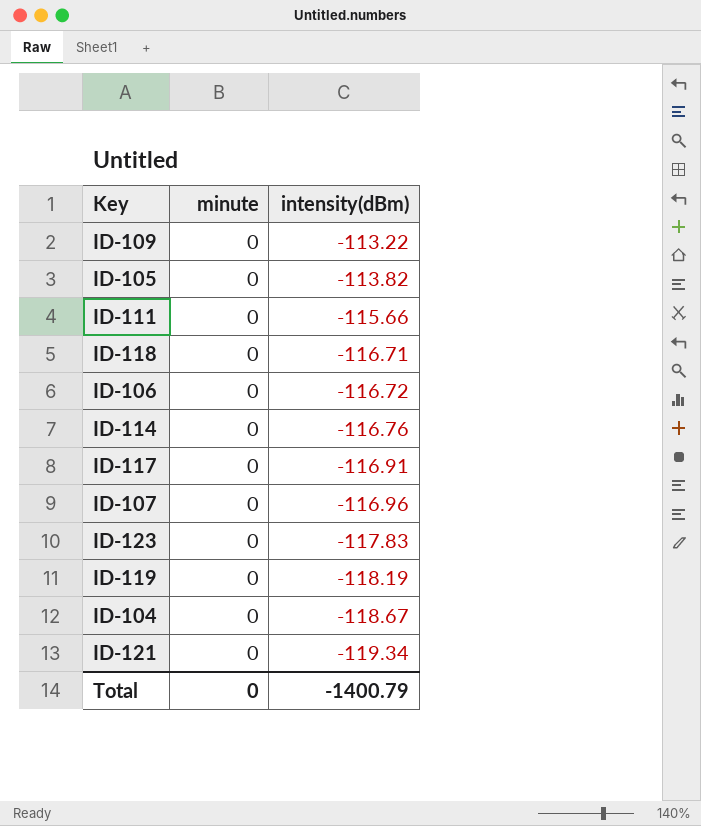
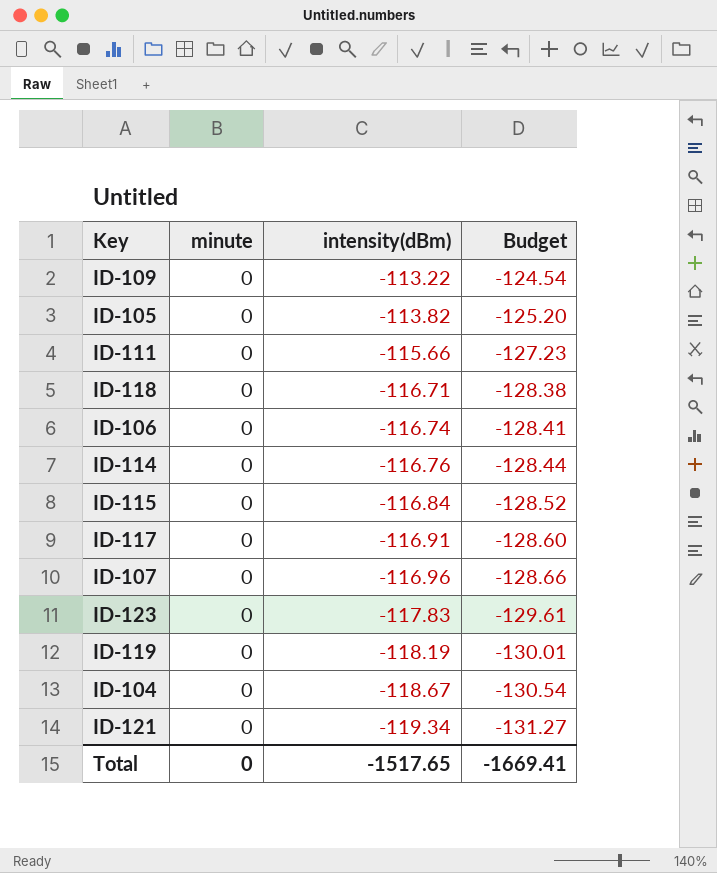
column Budget | formula: none -> [intensity(dBm)] * 1.1
ID-106 | intensity(dBm): -116.72 -> -116.74
row ID-115: none -> 0 | -116.84 | -128.52
Total | intensity(dBm): -1400.79 -> -1517.65

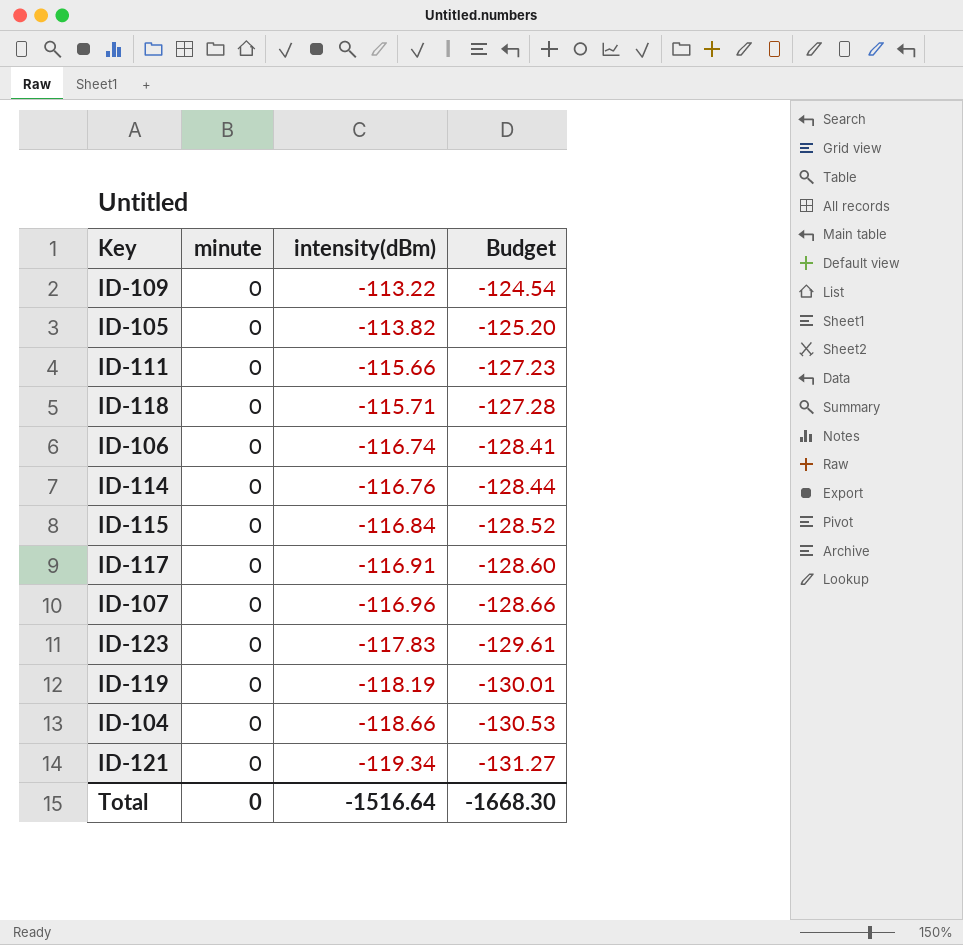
ID-118 | intensity(dBm): -116.71 -> -115.71
ID-118 | Budget: -128.38 -> -127.28
ID-104 | intensity(dBm): -118.67 -> -118.66
ID-104 | Budget: -130.54 -> -130.53
Total | intensity(dBm): -1517.65 -> -1516.64
Total | Budget: -1669.41 -> -1668.30

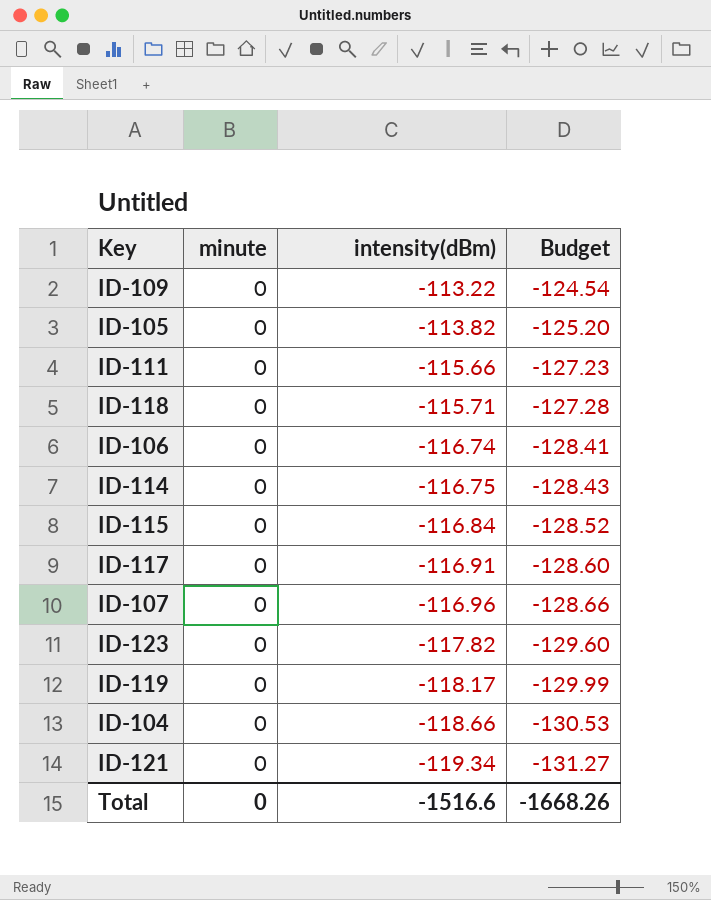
ID-114 | intensity(dBm): -116.76 -> -116.75
ID-114 | Budget: -128.44 -> -128.43
ID-123 | intensity(dBm): -117.83 -> -117.82
ID-123 | Budget: -129.61 -> -129.60
ID-119 | intensity(dBm): -118.19 -> -118.17
ID-119 | Budget: -130.01 -> -129.99
Total | intensity(dBm): -1516.64 -> -1516.6
Total | Budget: -1668.30 -> -1668.26

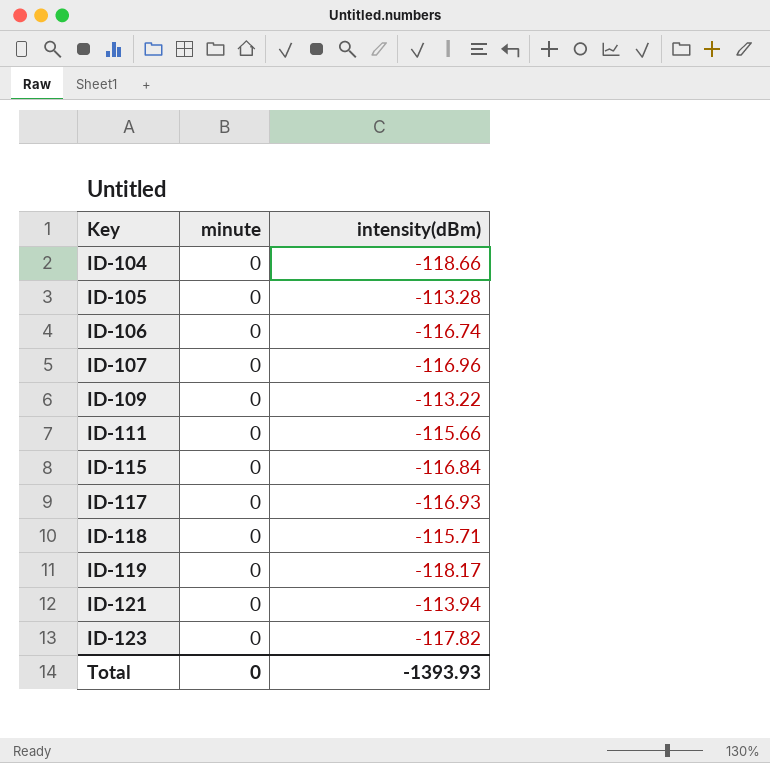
row order: intensity(dBm) descending -> Key ascending
column Budget | formula: [intensity(dBm)] * 1.1 -> none
row ID-114: 0 | -116.75 | -128.43 -> none
ID-105 | intensity(dBm): -113.82 -> -113.28
ID-117 | intensity(dBm): -116.91 -> -116.93
ID-121 | intensity(dBm): -119.34 -> -113.94
Total | intensity(dBm): -1516.6 -> -1393.93

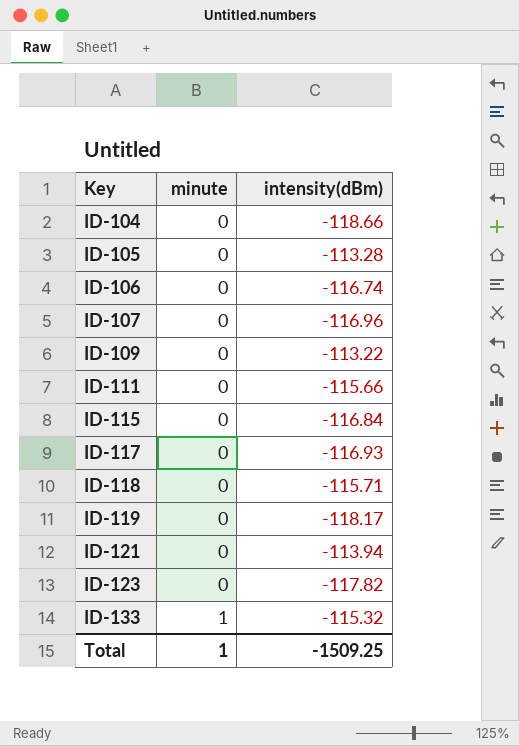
row ID-133: none -> 1 | -115.32
Total | minute: 0 -> 1
Total | intensity(dBm): -1393.93 -> -1509.25

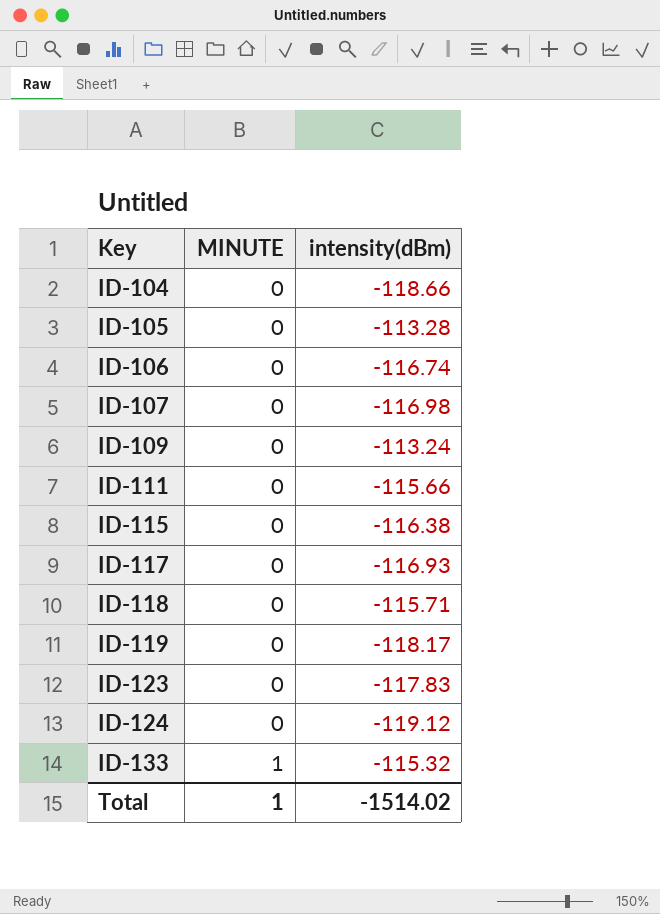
column name: minute -> MINUTE
row ID-121: 0 | -113.94 -> none
ID-107 | intensity(dBm): -116.96 -> -116.98
ID-109 | intensity(dBm): -113.22 -> -113.24
ID-115 | intensity(dBm): -116.84 -> -116.38
ID-123 | intensity(dBm): -117.82 -> -117.83
row ID-124: none -> 0 | -119.12
Total | intensity(dBm): -1509.25 -> -1514.02

